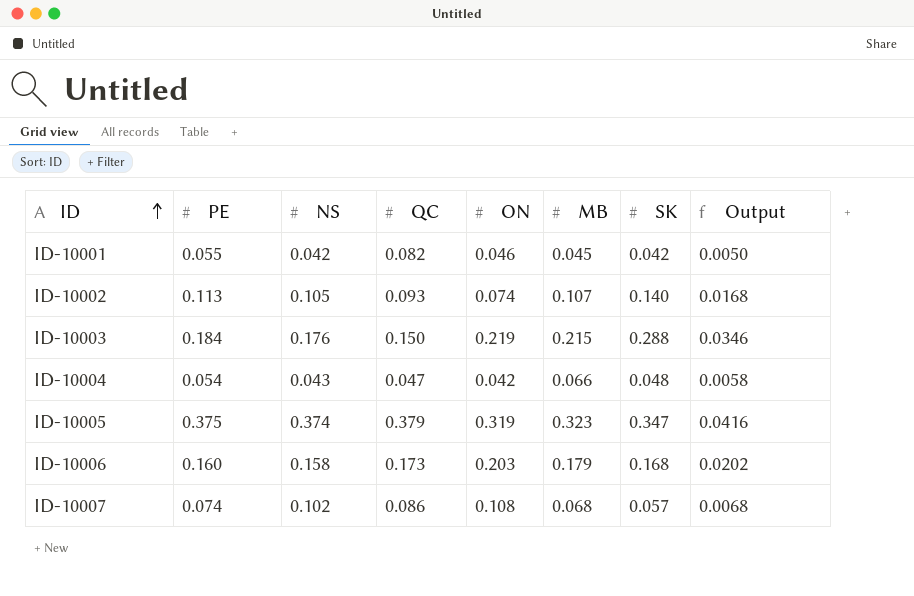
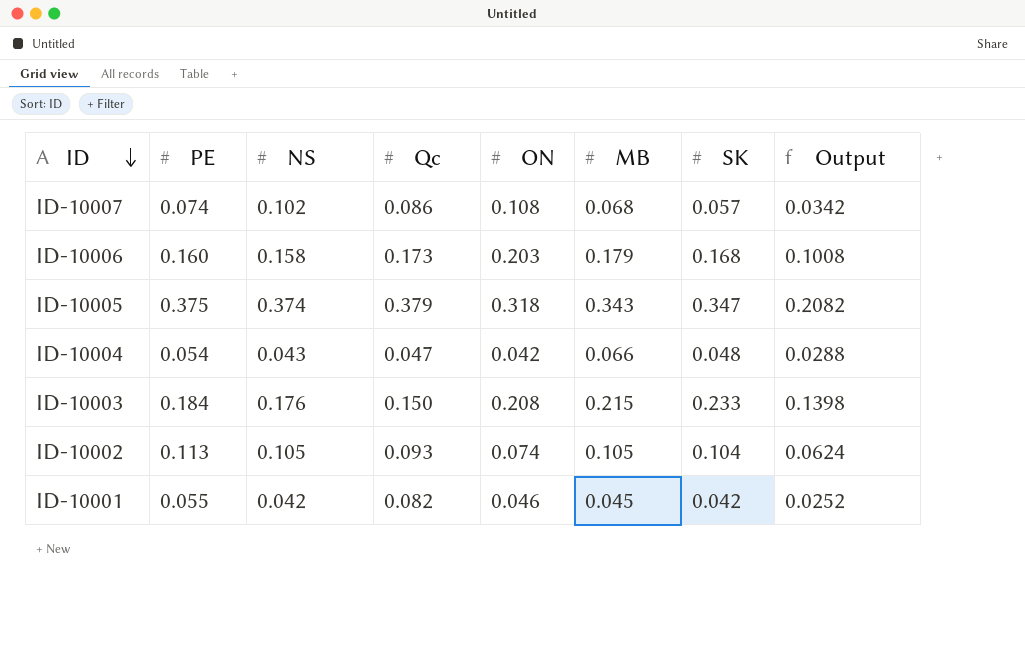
row order: ID ascending -> ID descending
column name: QC -> Qc
column Output | formula: [SK] * 0.12 -> [SK] * 0.6
ID-10005 | ON: 0.319 -> 0.318
ID-10005 | MB: 0.323 -> 0.343
ID-10003 | ON: 0.219 -> 0.208
ID-10003 | SK: 0.288 -> 0.233
ID-10002 | MB: 0.107 -> 0.105
ID-10002 | SK: 0.140 -> 0.104

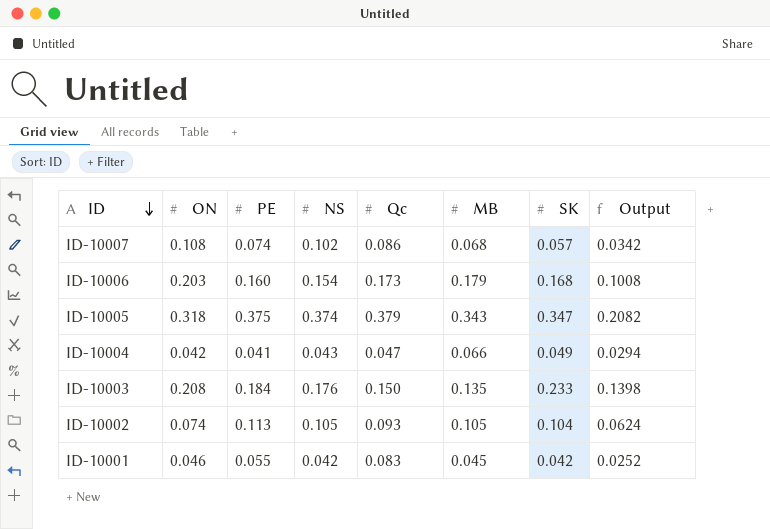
column ON | position: 5 -> 2
ID-10006 | NS: 0.158 -> 0.154
ID-10004 | PE: 0.054 -> 0.041
ID-10004 | SK: 0.048 -> 0.049
ID-10004 | Output: 0.0288 -> 0.0294
ID-10003 | MB: 0.215 -> 0.135
ID-10001 | Qc: 0.082 -> 0.083

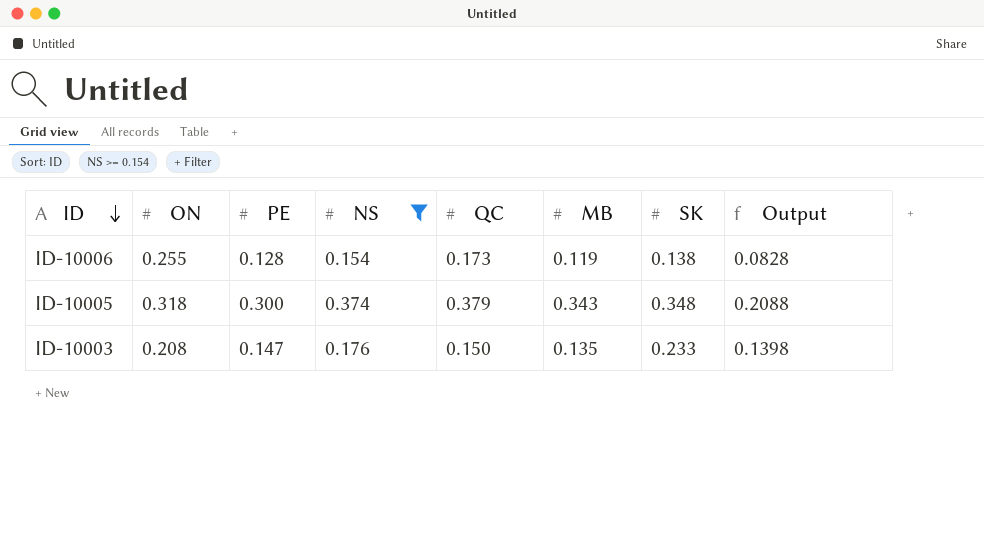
filter: none -> NS >= 0.154
column name: Qc -> QC
ID-10006 | ON: 0.203 -> 0.255
ID-10006 | PE: 0.160 -> 0.128
ID-10006 | MB: 0.179 -> 0.119
ID-10006 | SK: 0.168 -> 0.138
ID-10006 | Output: 0.1008 -> 0.0828
ID-10005 | PE: 0.375 -> 0.300
ID-10005 | SK: 0.347 -> 0.348
ID-10005 | Output: 0.2082 -> 0.2088
ID-10003 | PE: 0.184 -> 0.147

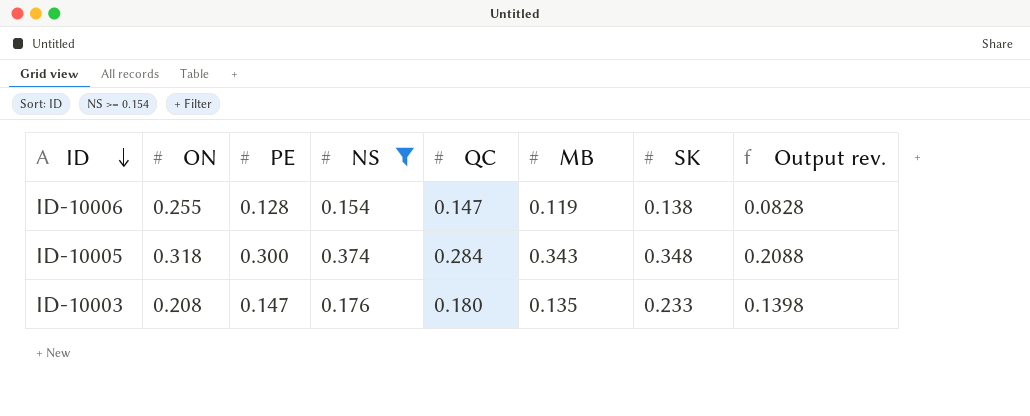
column name: Output -> Output rev.
ID-10006 | QC: 0.173 -> 0.147
ID-10005 | QC: 0.379 -> 0.284
ID-10003 | QC: 0.150 -> 0.180

